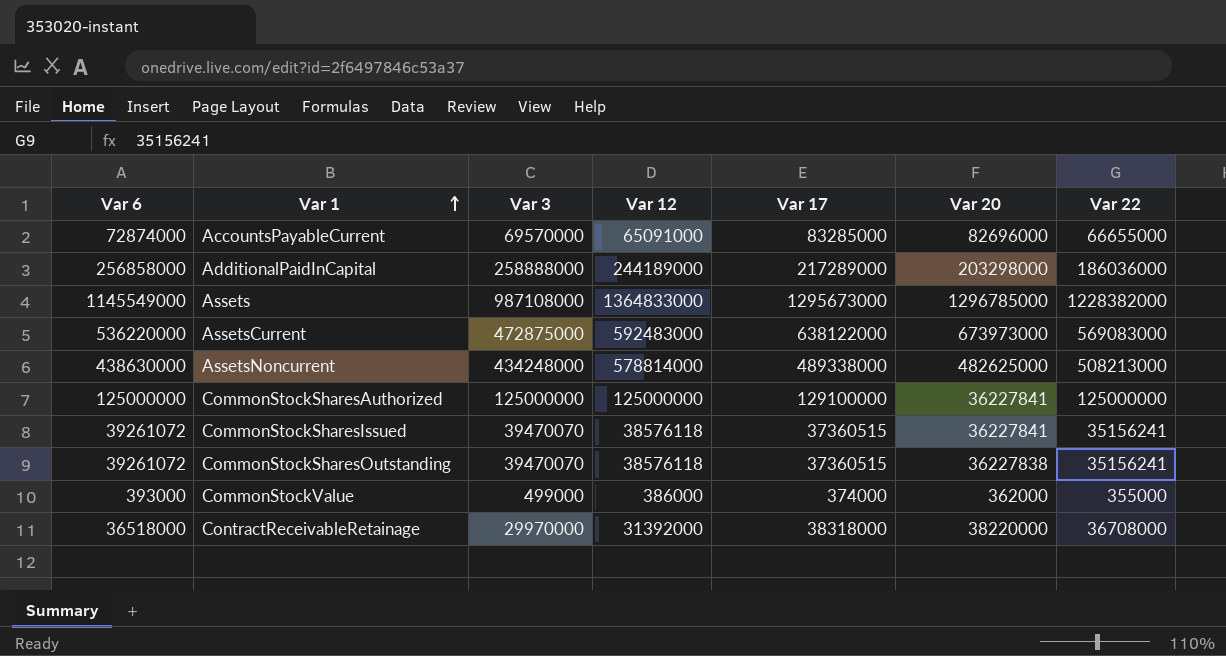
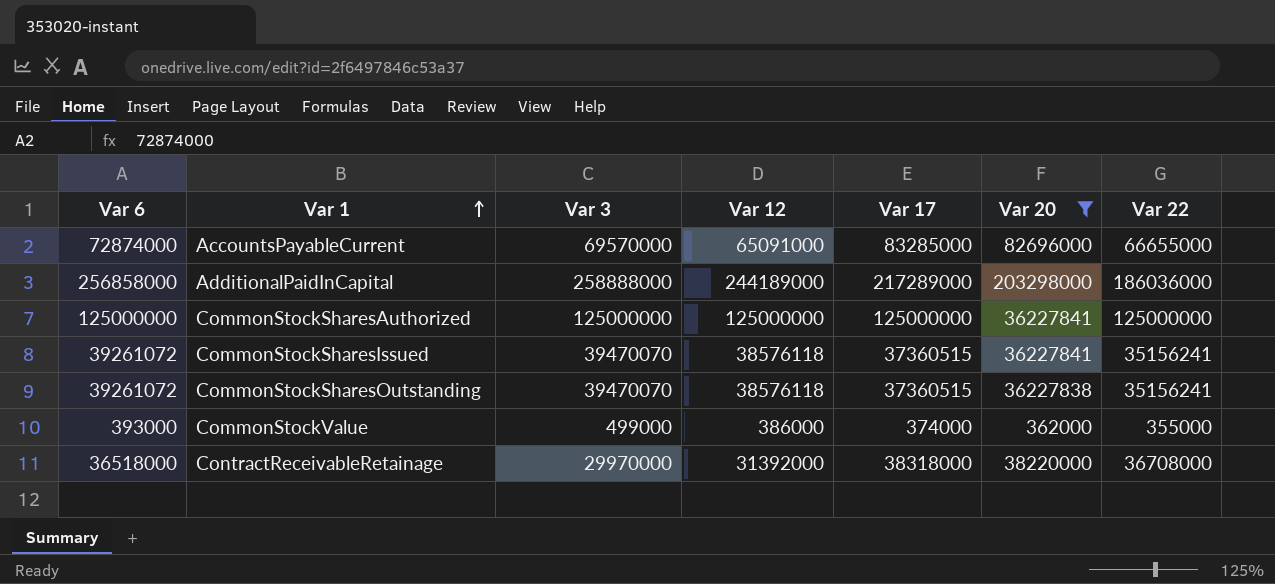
filter: none -> Var 20 <= 203298000
CommonStockSharesAuthorized | Var 17: 129100000 -> 125000000

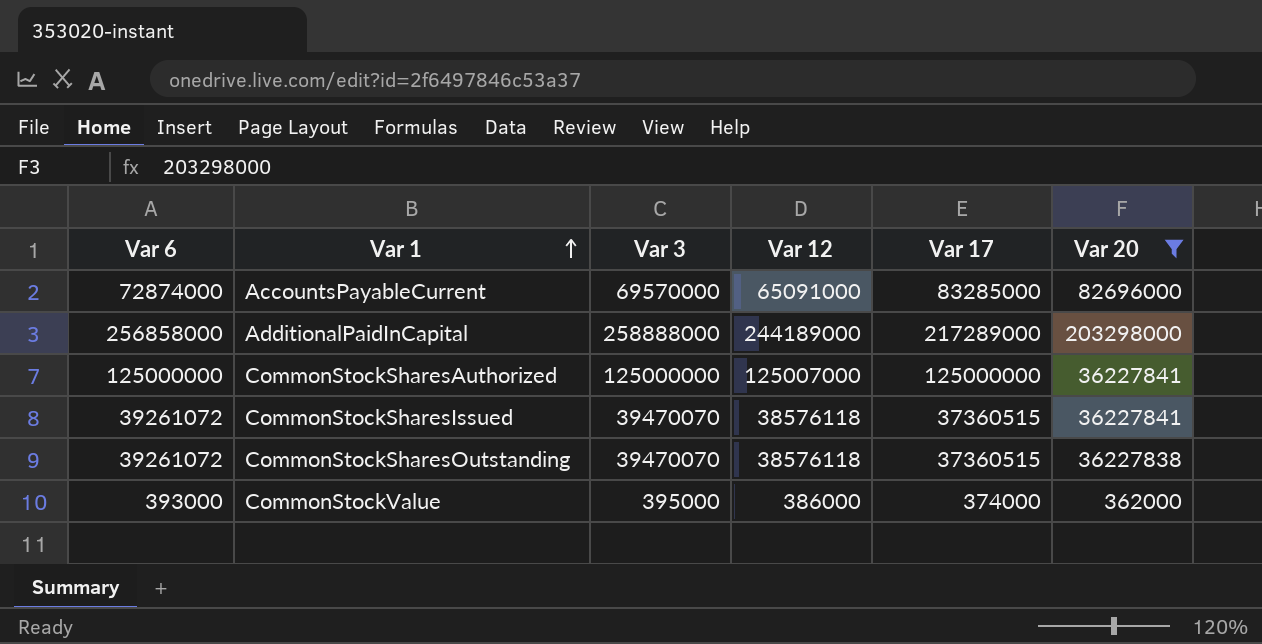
column Var 22 | position: 7 -> none
row ContractReceivableRetainage: 36518000 | 29970000 | 31392000 | 38318000 | 38220000 | 36708000 -> none
CommonStockSharesAuthorized | Var 12: 125000000 -> 125007000
CommonStockValue | Var 3: 499000 -> 395000

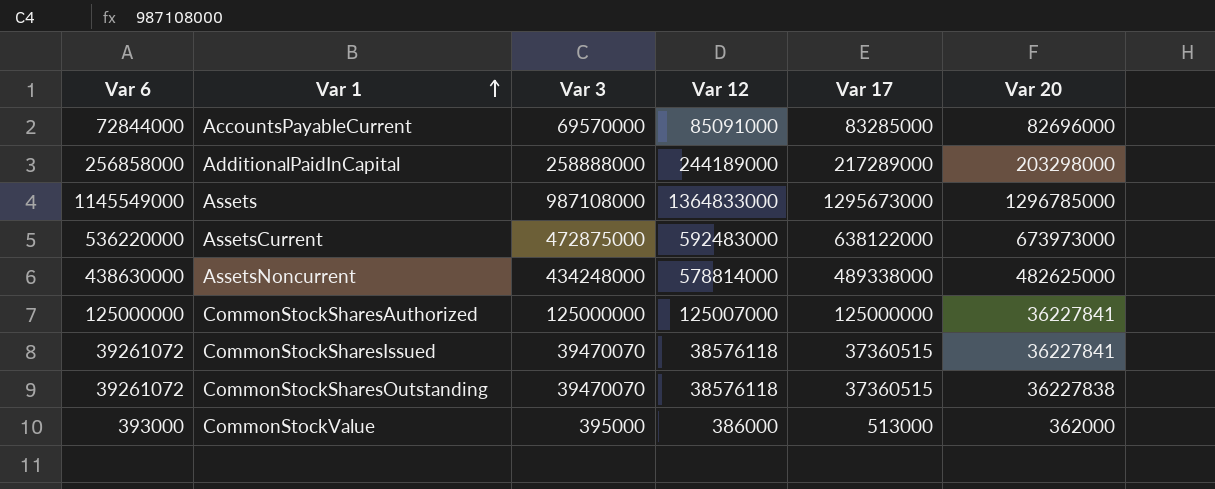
filter: Var 20 <= 203298000 -> none
AccountsPayableCurrent | Var 6: 72874000 -> 72844000
AccountsPayableCurrent | Var 12: 65091000 -> 85091000
CommonStockValue | Var 17: 374000 -> 513000

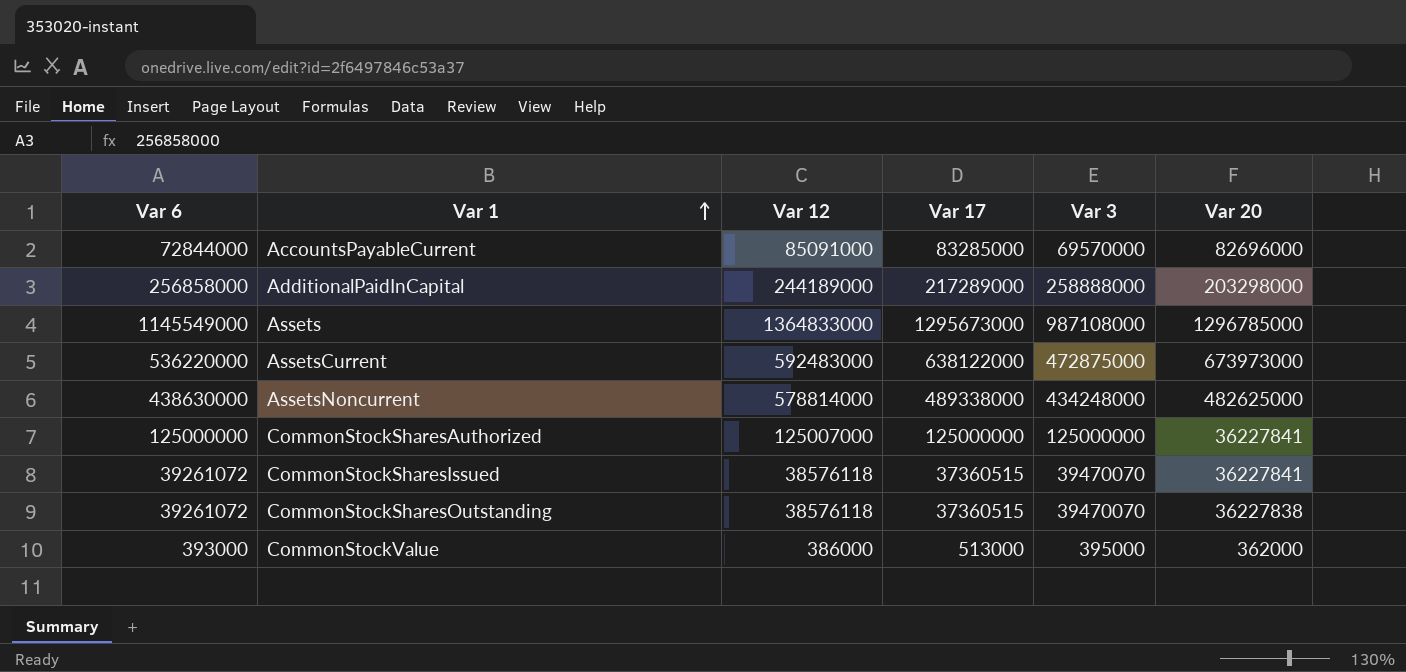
column Var 3 | position: 3 -> 5

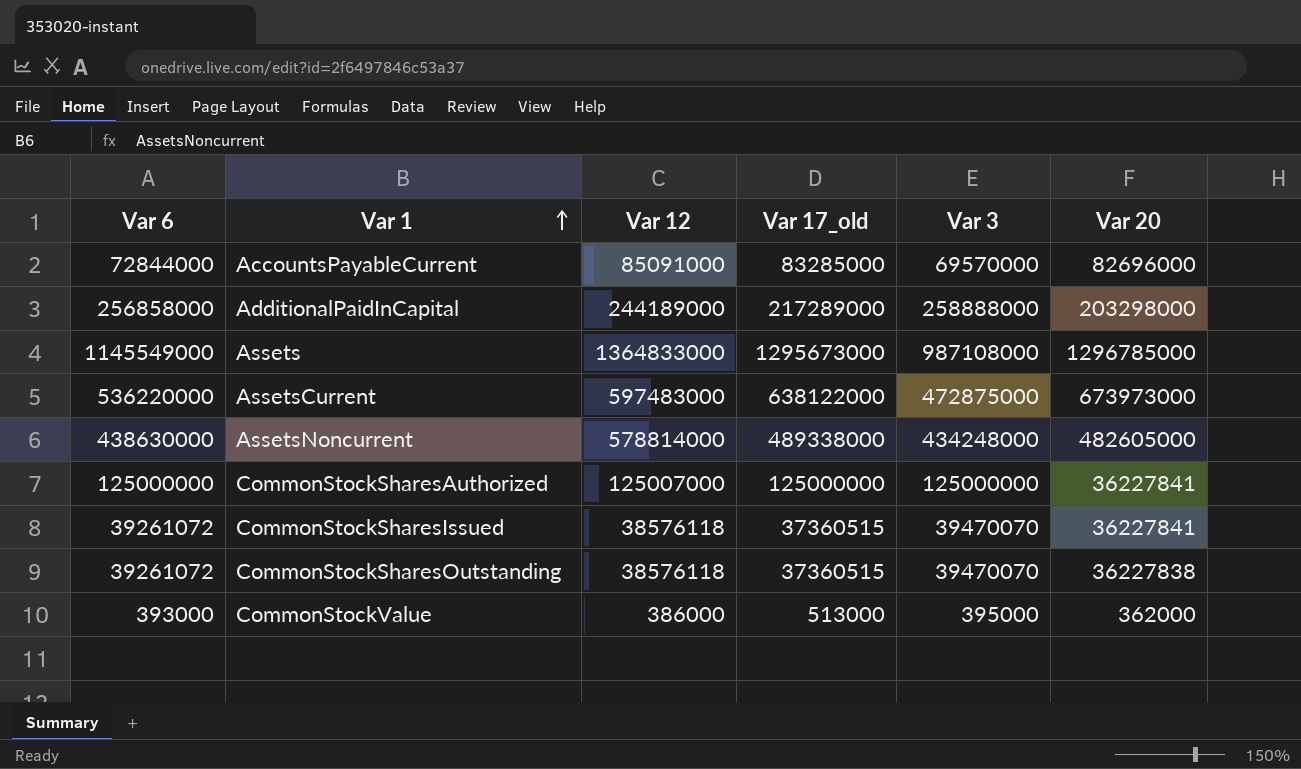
column name: Var 17 -> Var 17_old
AssetsCurrent | Var 12: 592483000 -> 597483000
AssetsNoncurrent | Var 20: 482625000 -> 482605000

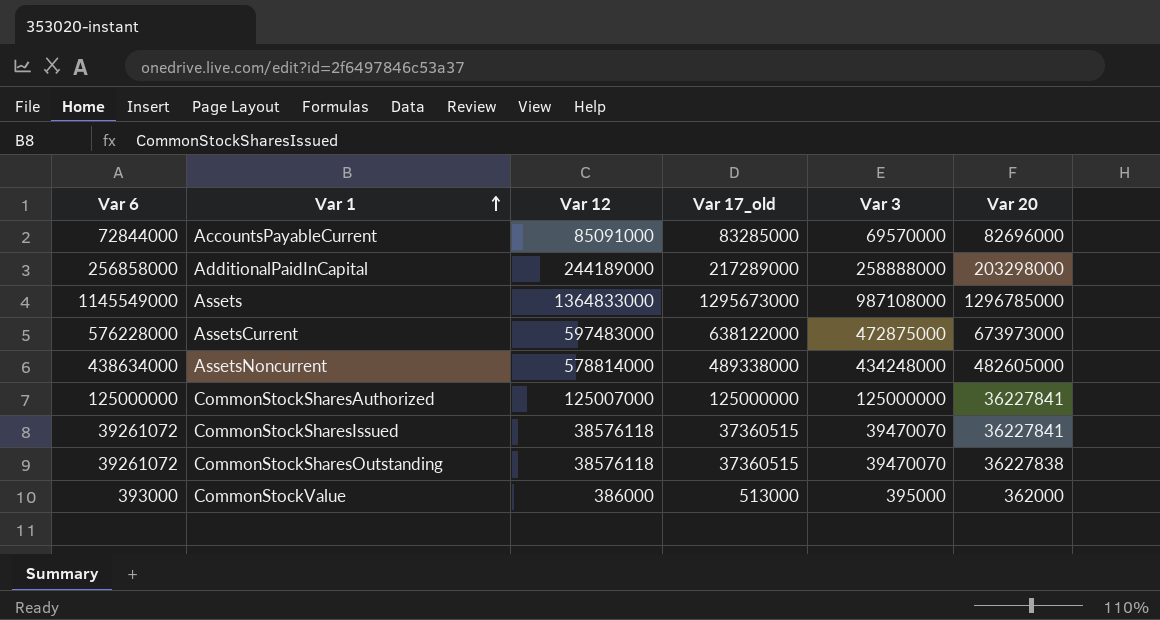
AssetsCurrent | Var 6: 536220000 -> 576228000
AssetsNoncurrent | Var 6: 438630000 -> 438634000

